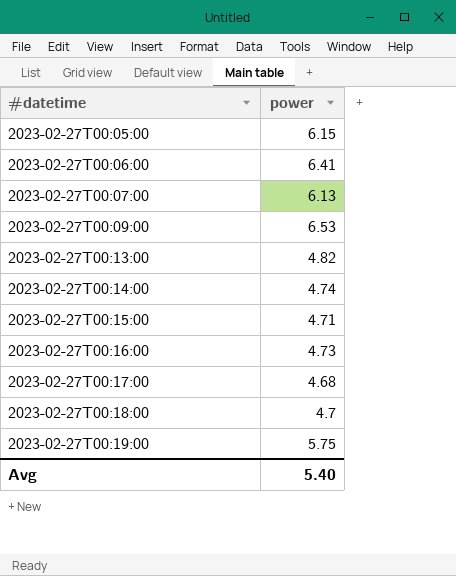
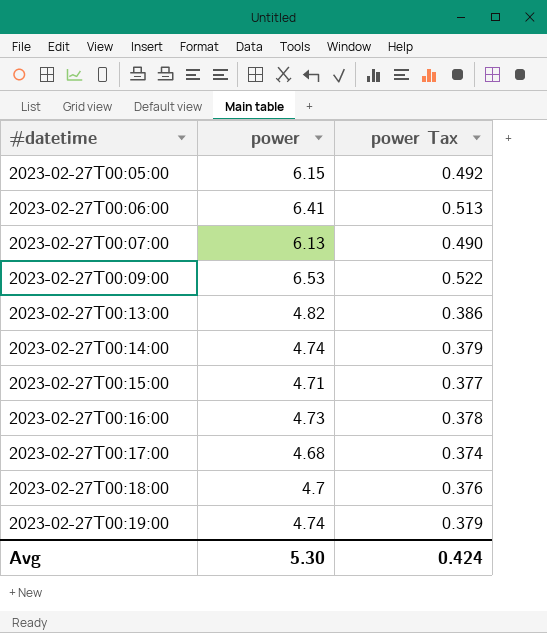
column power Tax | formula: none -> [power] * 0.08
2023-02-27T00:19:00 | power: 5.75 -> 4.74
Avg | power: 5.40 -> 5.30

